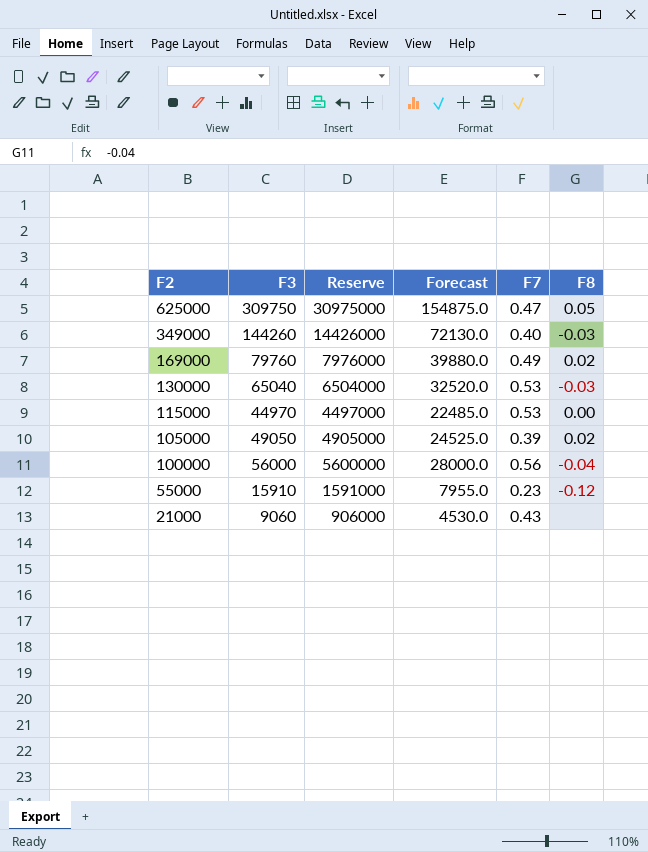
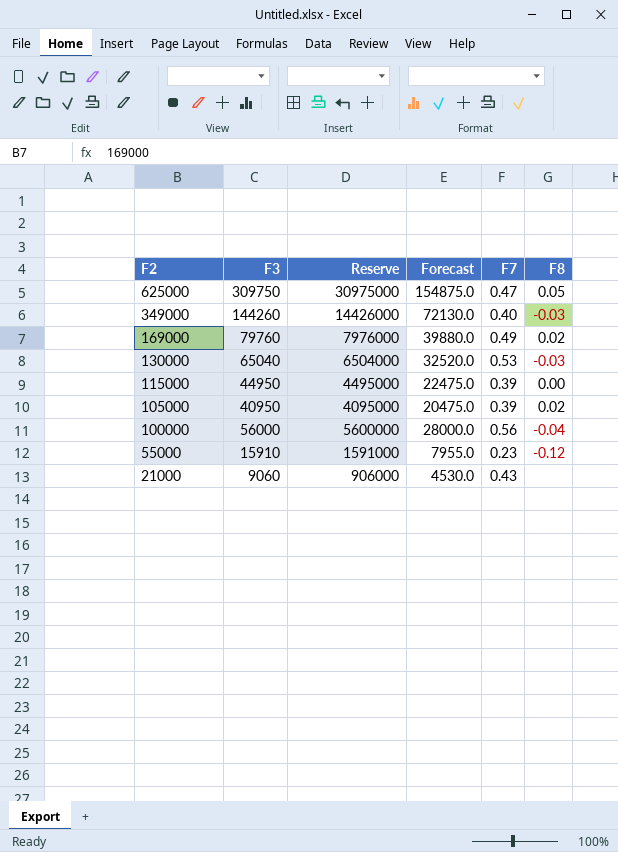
115000 | F3: 44970 -> 44950
115000 | Reserve: 4497000 -> 4495000
115000 | Forecast: 22485.0 -> 22475.0
115000 | F7: 0.53 -> 0.39
105000 | F3: 49050 -> 40950
105000 | Reserve: 4905000 -> 4095000
105000 | Forecast: 24525.0 -> 20475.0

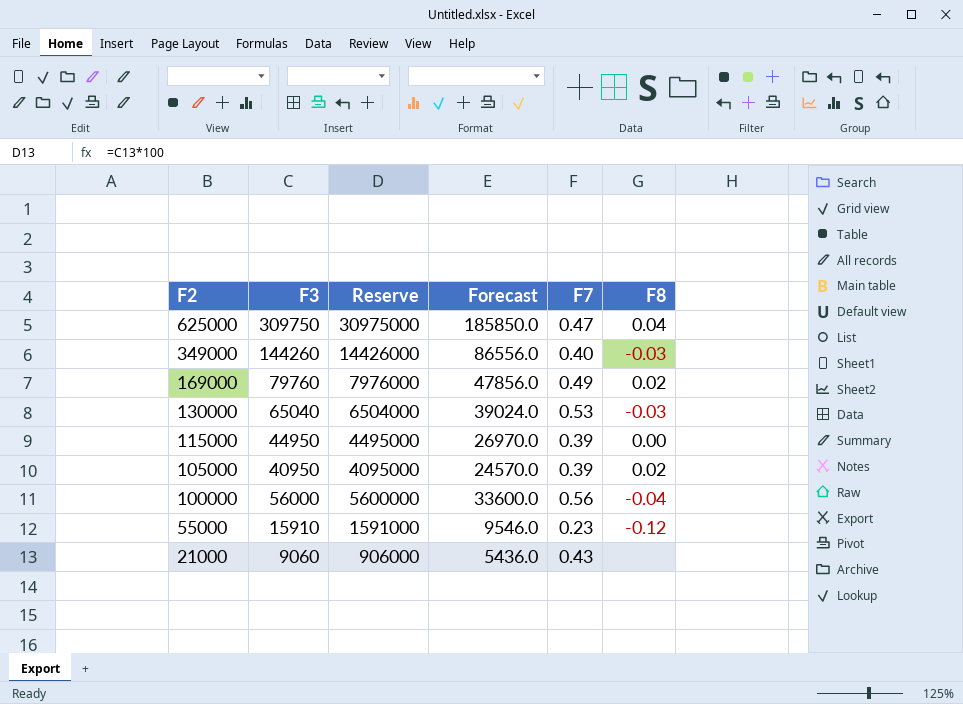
column Forecast | formula: [F3] * 0.5 -> [F3] * 0.6
625000 | F8: 0.05 -> 0.04

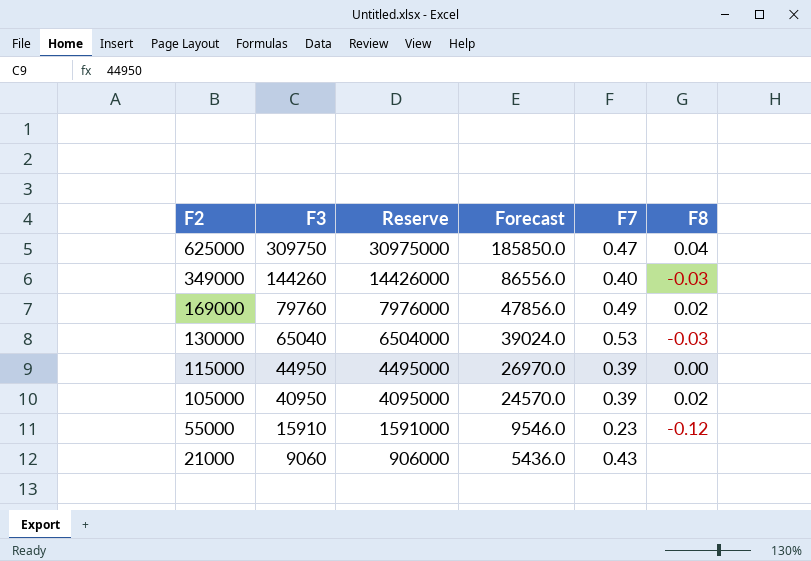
row 100000: 56000 | 5600000 | 33600.0 | 0.56 | -0.04 -> none

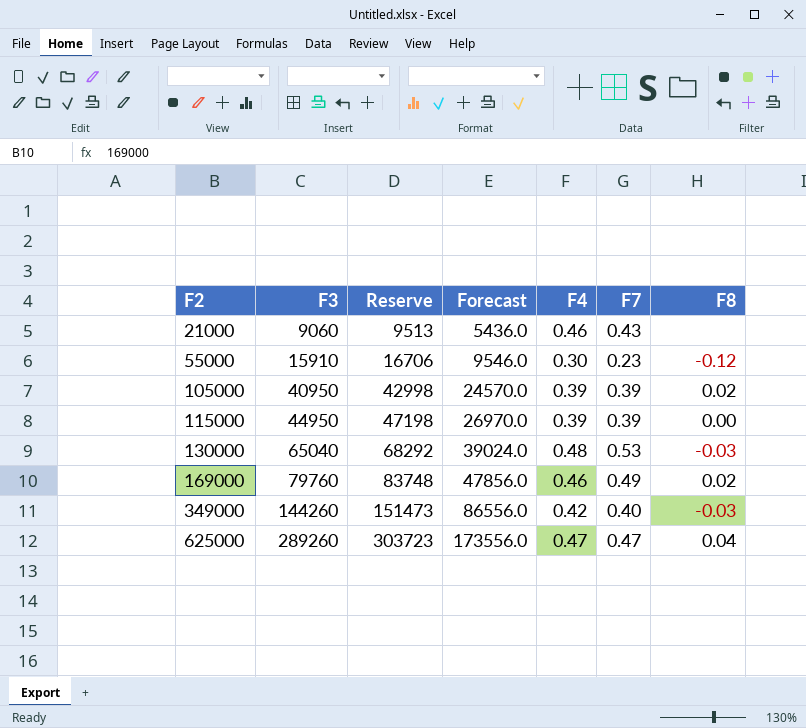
row order: F2 descending -> F2 ascending
column Reserve | formula: [F3] * 100 -> [F3] * 1.05
column F4 | position: none -> 5
625000 | F3: 309750 -> 289260
625000 | Forecast: 185850.0 -> 173556.0

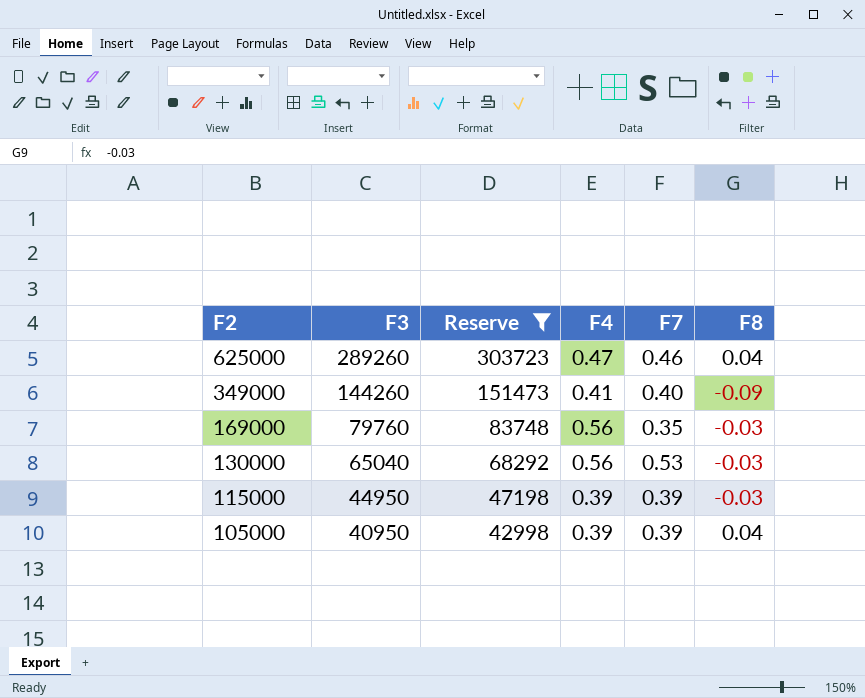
filter: none -> Reserve >= 42998
row order: F2 ascending -> F2 descending
column Forecast | formula: [F3] * 0.6 -> none
625000 | F7: 0.47 -> 0.46
349000 | F4: 0.42 -> 0.41
349000 | F8: -0.03 -> -0.09
169000 | F4: 0.46 -> 0.56
169000 | F7: 0.49 -> 0.35
169000 | F8: 0.02 -> -0.03
130000 | F4: 0.48 -> 0.56
115000 | F8: 0.00 -> -0.03
105000 | F8: 0.02 -> 0.04

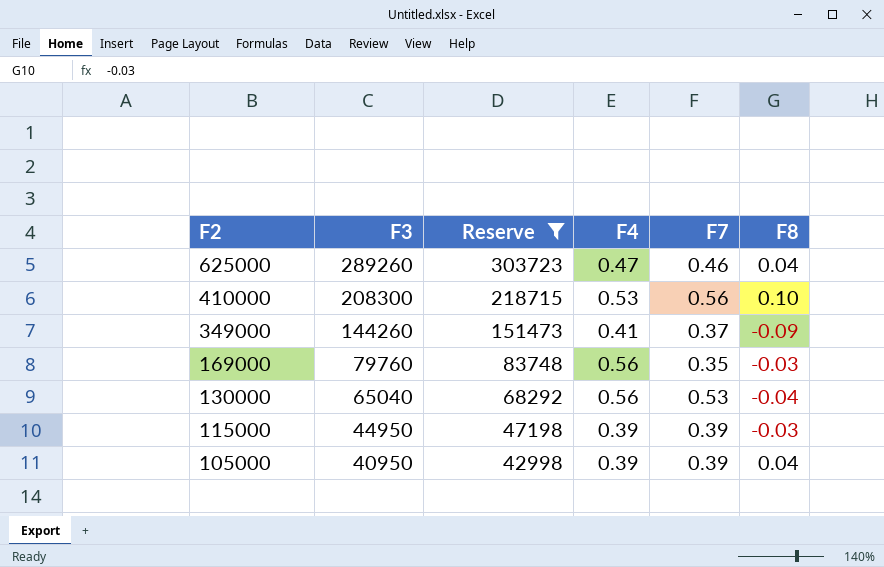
row 410000: none -> 208300 | 218715 | 0.53 | 0.56 | 0.10
349000 | F7: 0.40 -> 0.37
130000 | F8: -0.03 -> -0.04

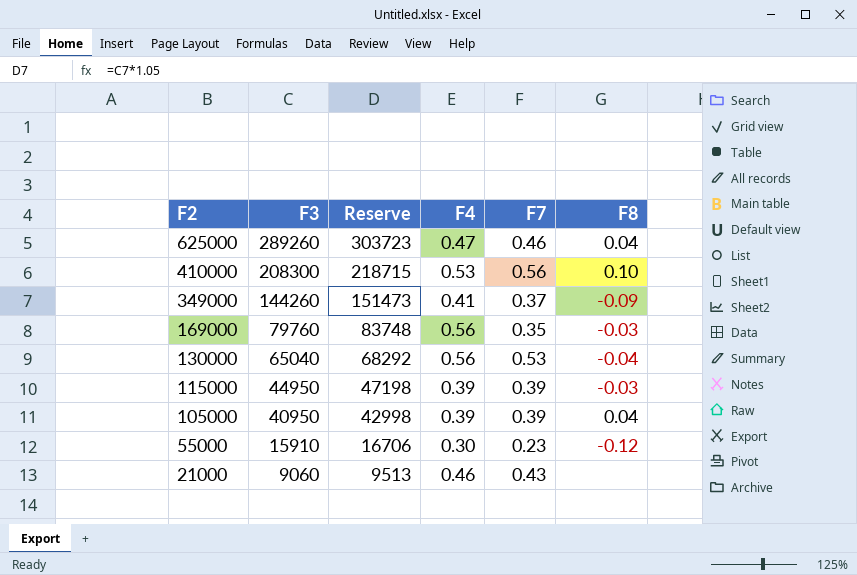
filter: Reserve >= 42998 -> none

